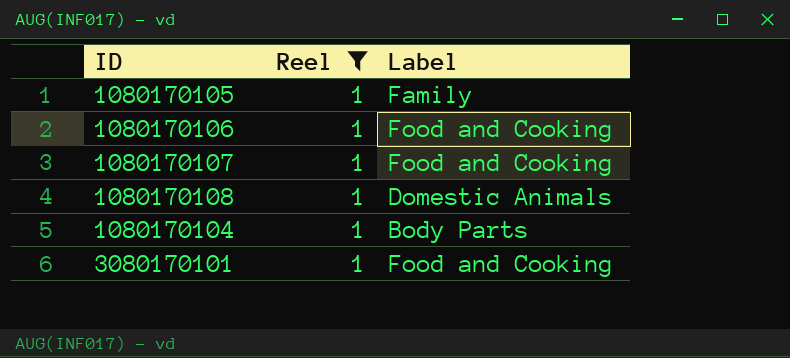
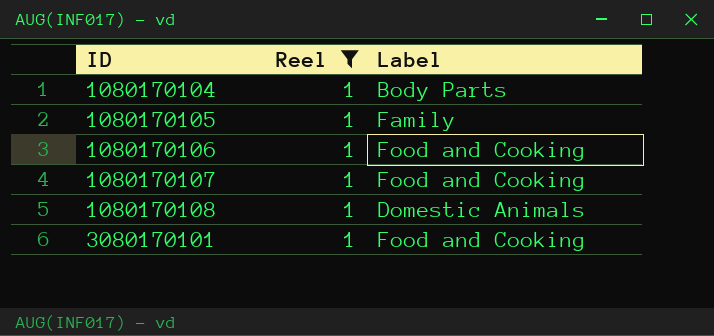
row order: none -> ID ascending

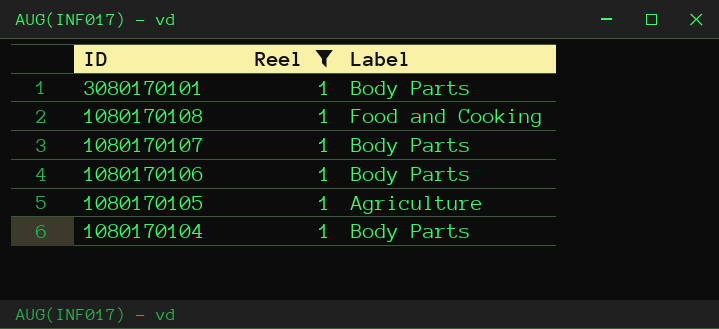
row order: ID ascending -> ID descending
3080170101 | Label: Food and Cooking -> Body Parts
1080170108 | Label: Domestic Animals -> Food and Cooking
1080170107 | Label: Food and Cooking -> Body Parts
1080170106 | Label: Food and Cooking -> Body Parts
1080170105 | Label: Family -> Agriculture

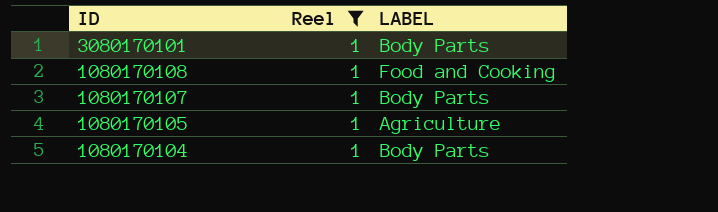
column name: Label -> LABEL
row 1080170106: 1 | Body Parts -> none

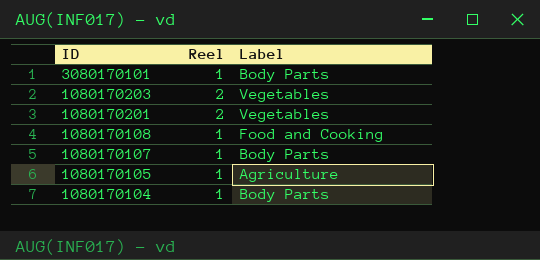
filter: Reel = 1 -> none
column name: LABEL -> Label

